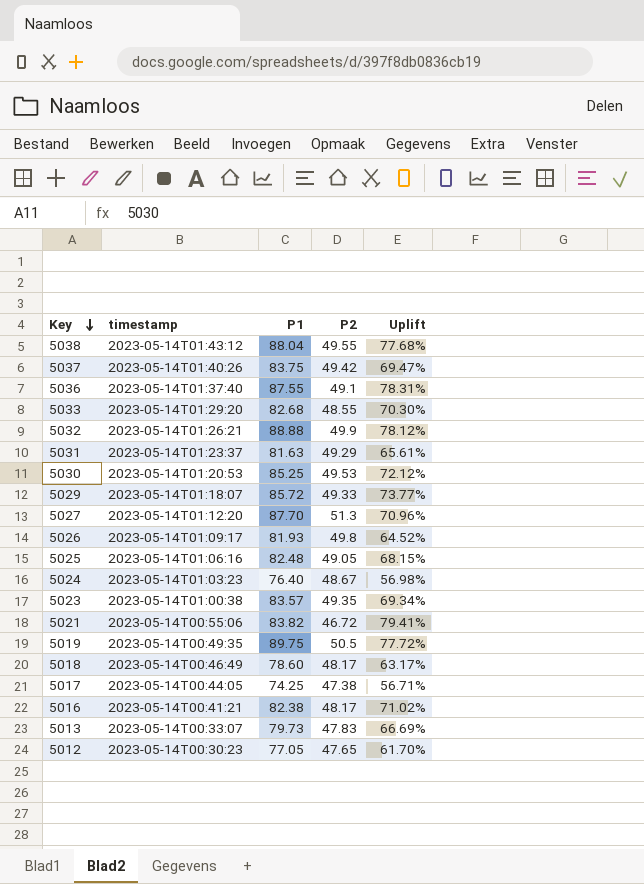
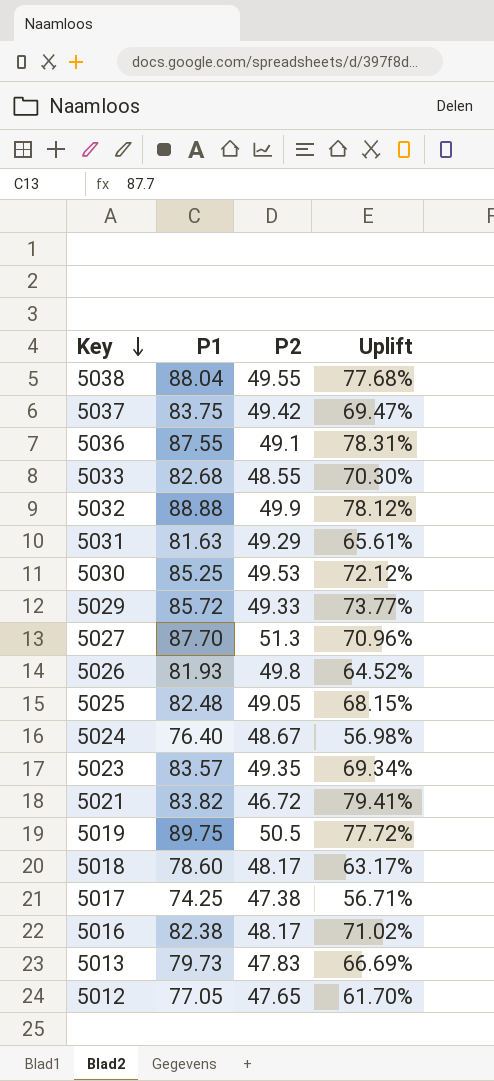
column timestamp | position: 2 -> none

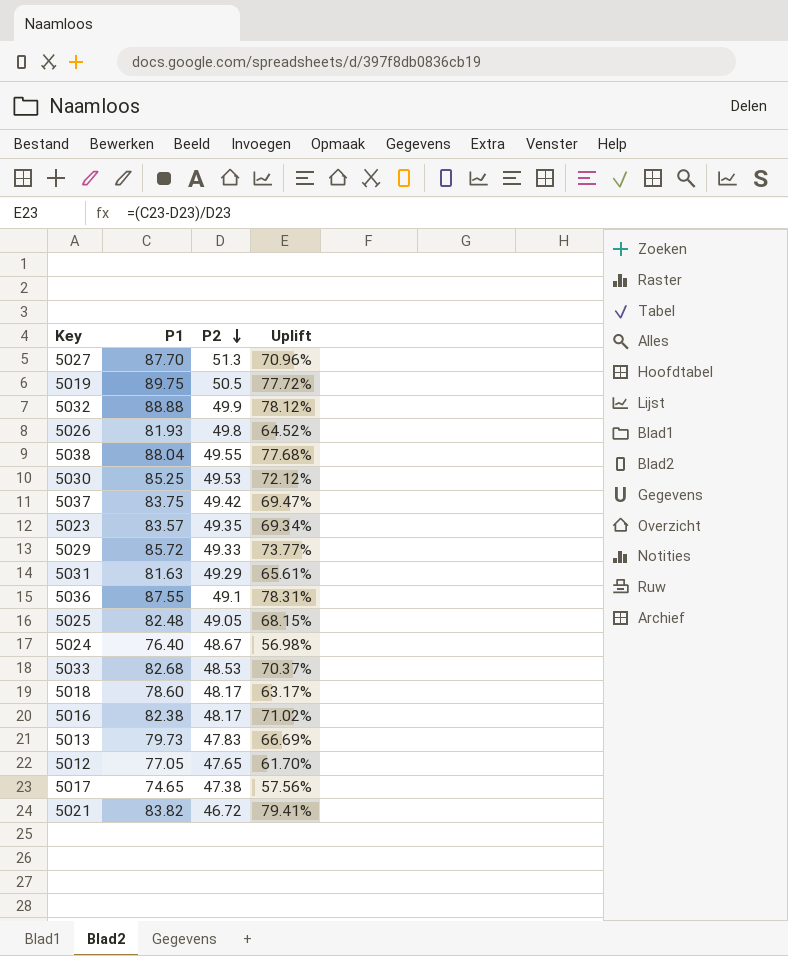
row order: Key descending -> P2 descending
5033 | P2: 48.55 -> 48.53
5033 | Uplift: 70.30% -> 70.37%
5017 | P1: 74.25 -> 74.65
5017 | Uplift: 56.71% -> 57.56%

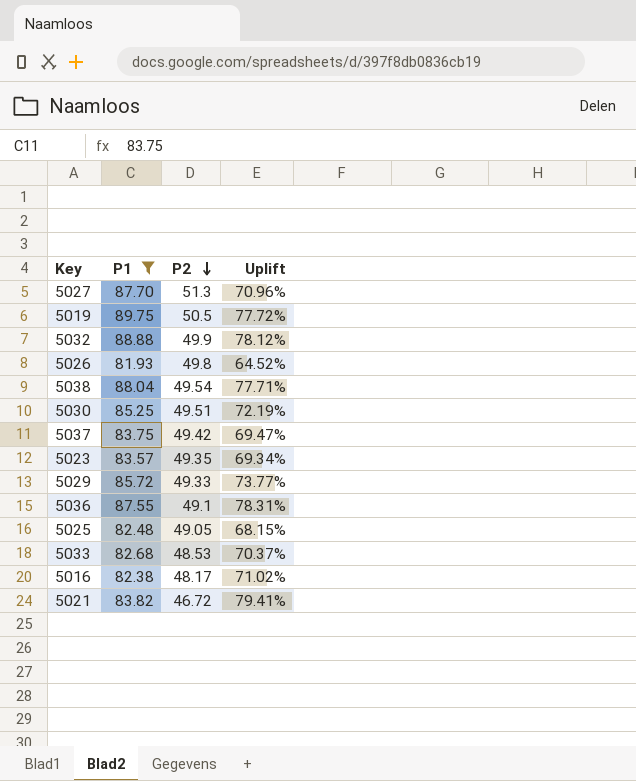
filter: none -> P1 >= 81.93
5038 | P2: 49.55 -> 49.54
5038 | Uplift: 77.68% -> 77.71%
5030 | P2: 49.53 -> 49.51
5030 | Uplift: 72.12% -> 72.19%

